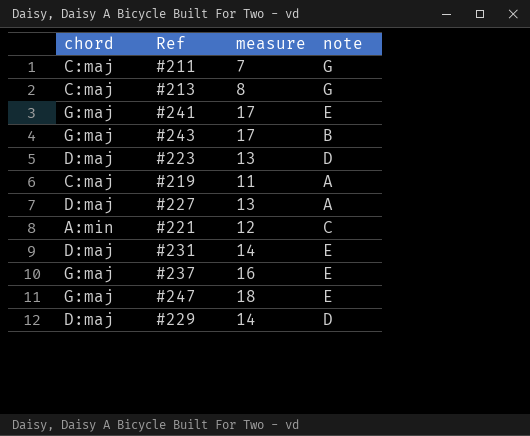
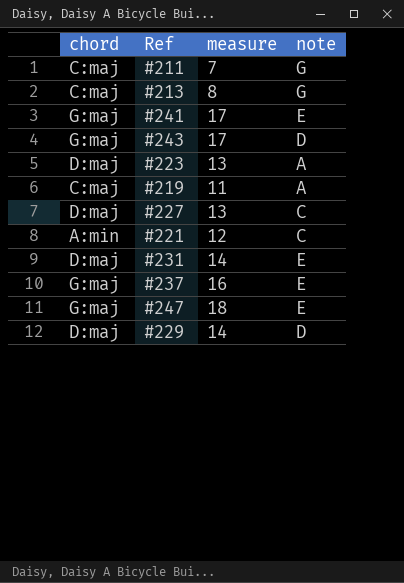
#243 | note: B -> D
#223 | note: D -> A
#227 | note: A -> C

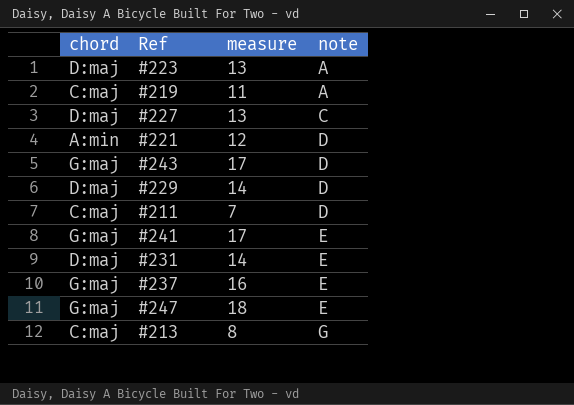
row order: none -> note ascending
#221 | note: C -> D
#211 | note: G -> D

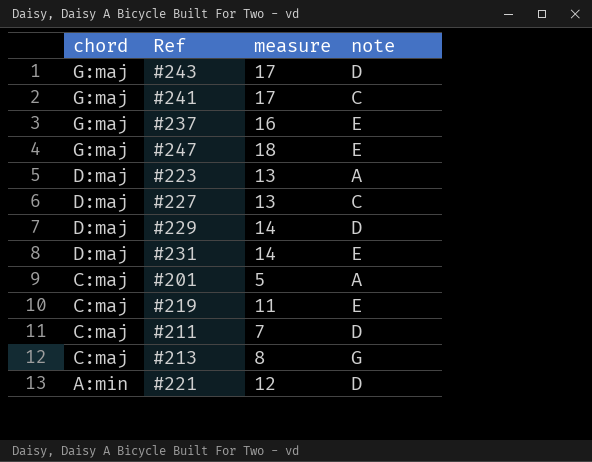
row order: note ascending -> chord descending
#241 | note: E -> C
row #201: none -> C:maj | 5 | A
#219 | note: A -> E

